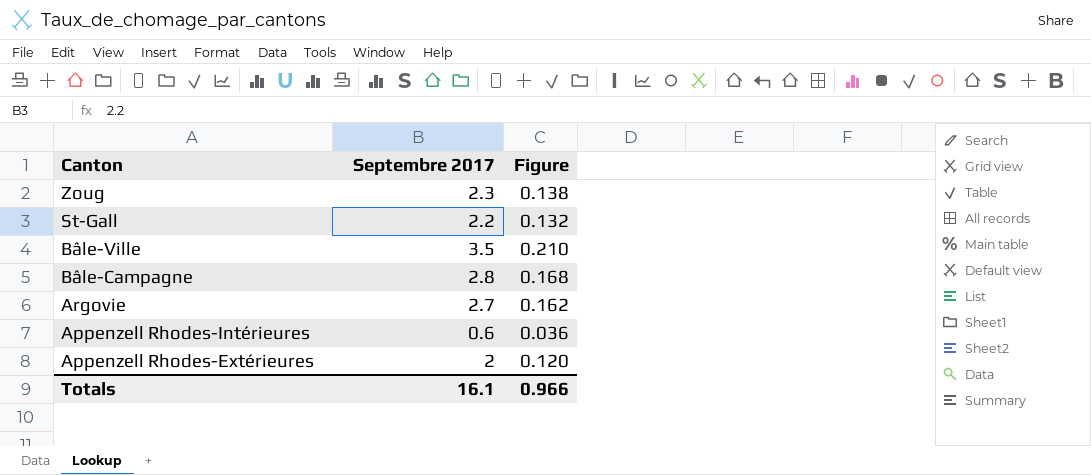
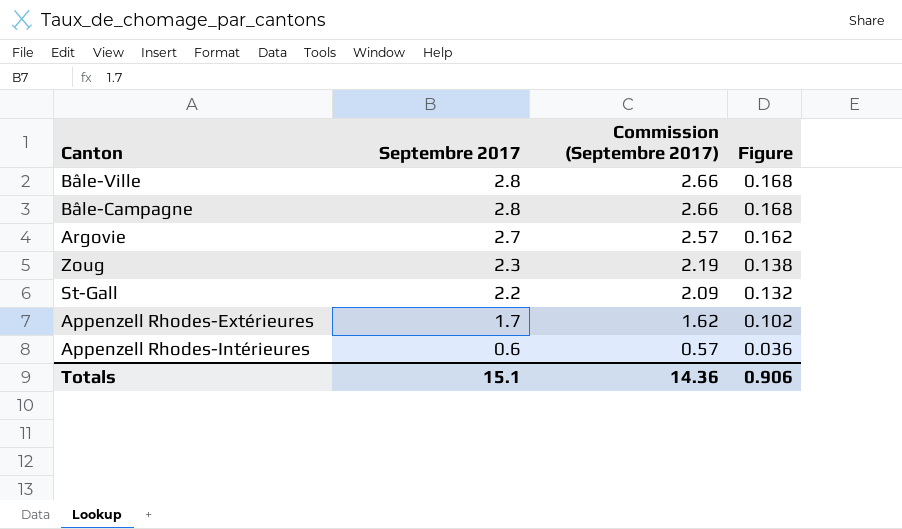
row order: Canton descending -> Septembre 2017 descending
column Commission (Septembre 2017) | formula: none -> [Septembre 2017] * 0.95
Bâle-Ville | Septembre 2017: 3.5 -> 2.8
Bâle-Ville | Figure: 0.210 -> 0.168
Appenzell Rhodes-Extérieures | Septembre 2017: 2 -> 1.7
Appenzell Rhodes-Extérieures | Figure: 0.120 -> 0.102
Totals | Septembre 2017: 16.1 -> 15.1
Totals | Figure: 0.966 -> 0.906

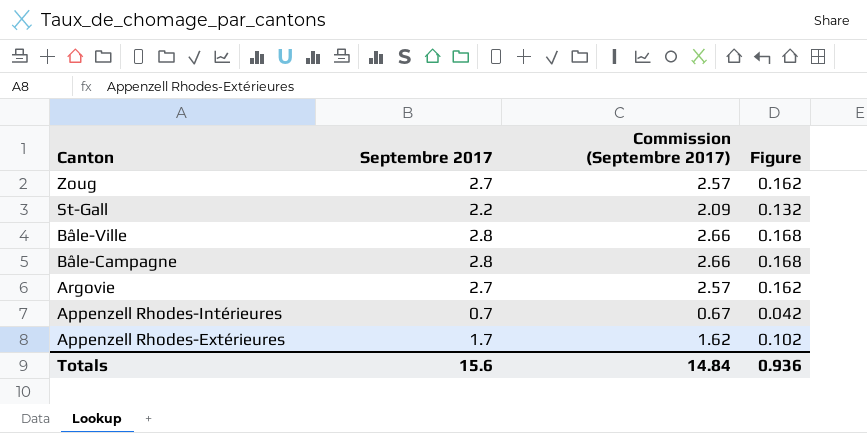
row order: Septembre 2017 descending -> Canton descending
Zoug | Septembre 2017: 2.3 -> 2.7
Zoug | Commission (Septembre 2017): 2.19 -> 2.57
Zoug | Figure: 0.138 -> 0.162
Appenzell Rhodes-Intérieures | Septembre 2017: 0.6 -> 0.7
Appenzell Rhodes-Intérieures | Commission (Septembre 2017): 0.57 -> 0.67
Appenzell Rhodes-Intérieures | Figure: 0.036 -> 0.042
Totals | Septembre 2017: 15.1 -> 15.6
Totals | Commission (Septembre 2017): 14.36 -> 14.84
Totals | Figure: 0.906 -> 0.936

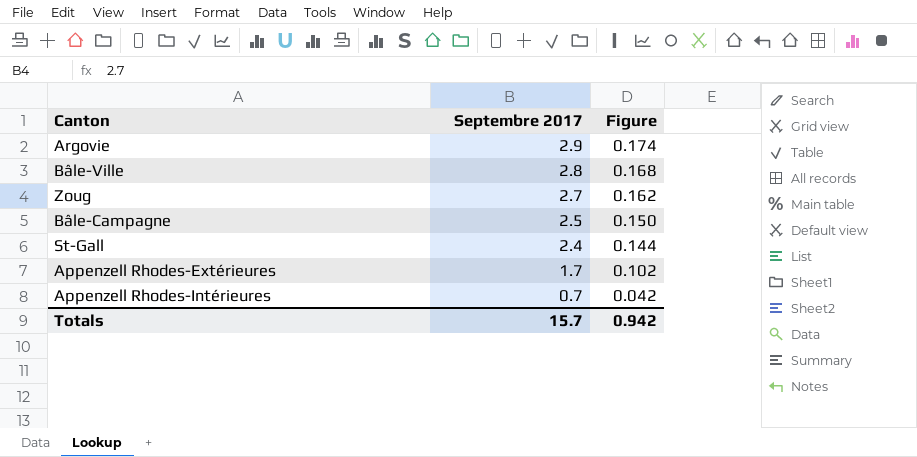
row order: Canton descending -> Septembre 2017 descending
column Commission (Septembre 2017) | formula: [Septembre 2017] * 0.95 -> none
Argovie | Septembre 2017: 2.7 -> 2.9
Argovie | Figure: 0.162 -> 0.174
Bâle-Campagne | Septembre 2017: 2.8 -> 2.5
Bâle-Campagne | Figure: 0.168 -> 0.150
St-Gall | Septembre 2017: 2.2 -> 2.4
St-Gall | Figure: 0.132 -> 0.144
Totals | Septembre 2017: 15.6 -> 15.7
Totals | Figure: 0.936 -> 0.942

